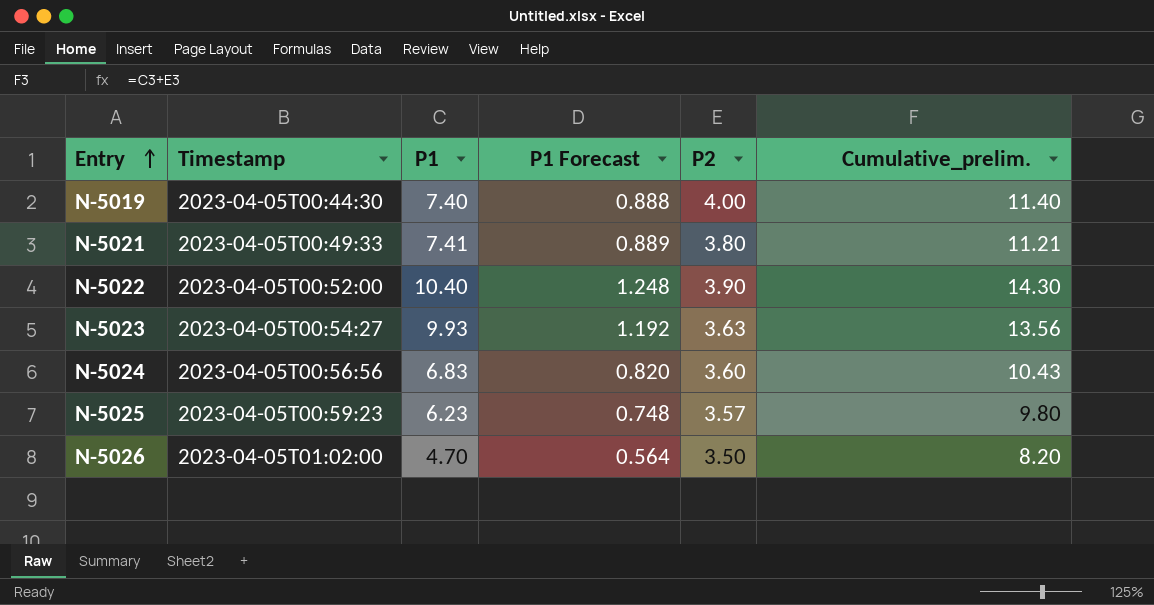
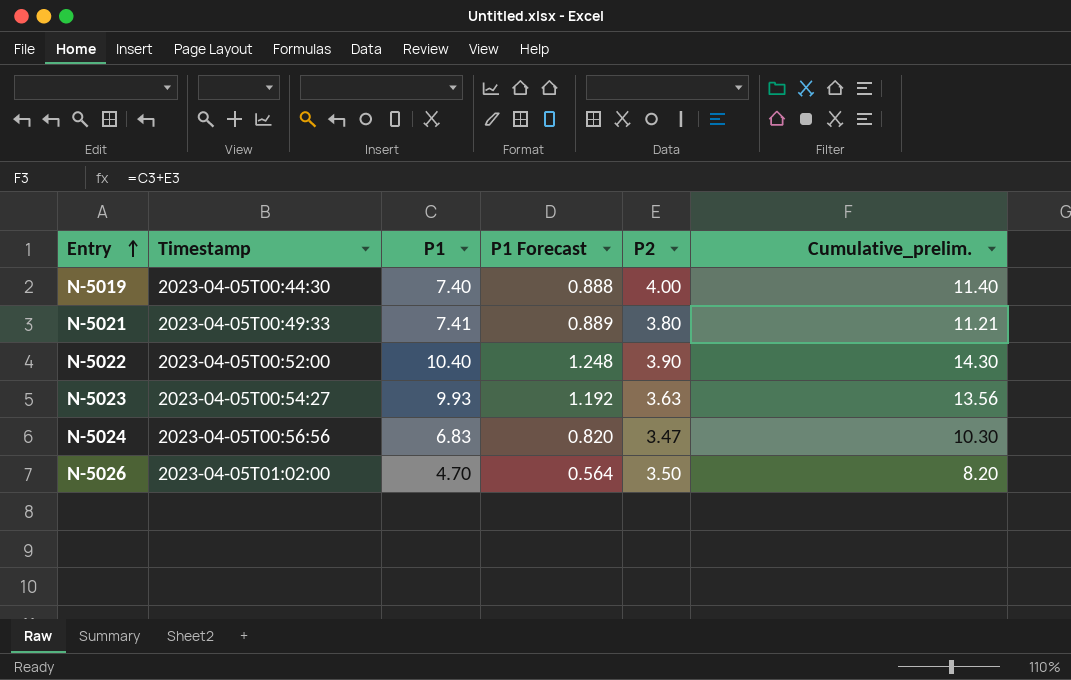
row N-5025: 2023-04-05T00:59:23 | 6.23 | 0.748 | 3.57 | 9.80 -> none
N-5024 | P2: 3.60 -> 3.47
N-5024 | Cumulative_prelim.: 10.43 -> 10.30

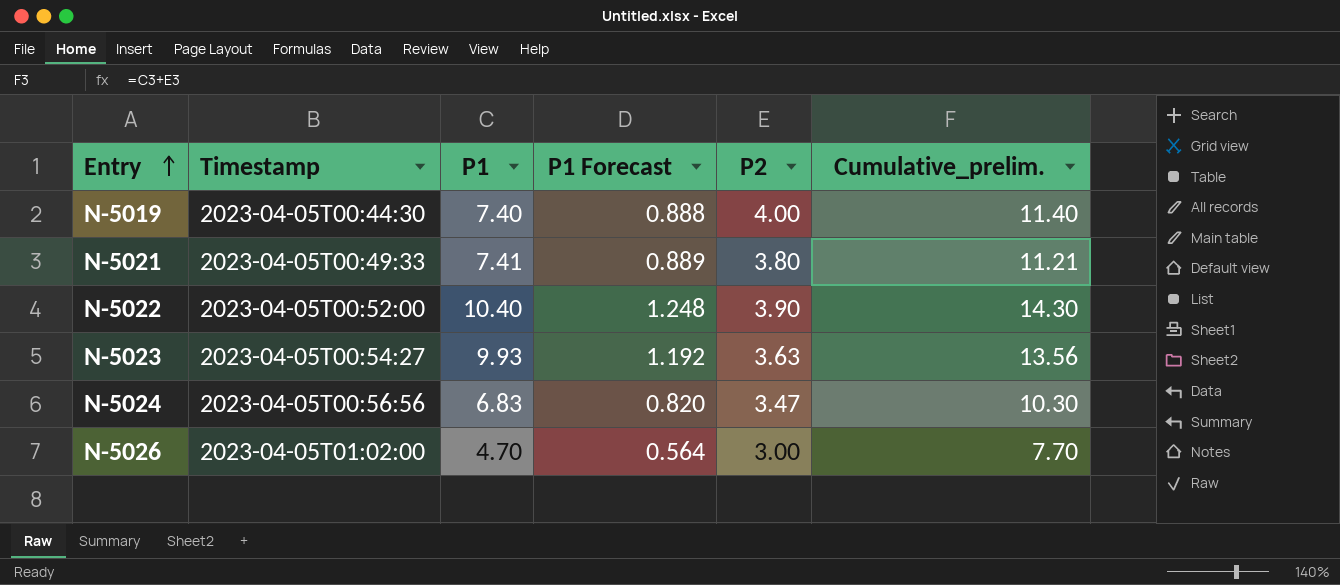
N-5026 | P2: 3.50 -> 3.00
N-5026 | Cumulative_prelim.: 8.20 -> 7.70

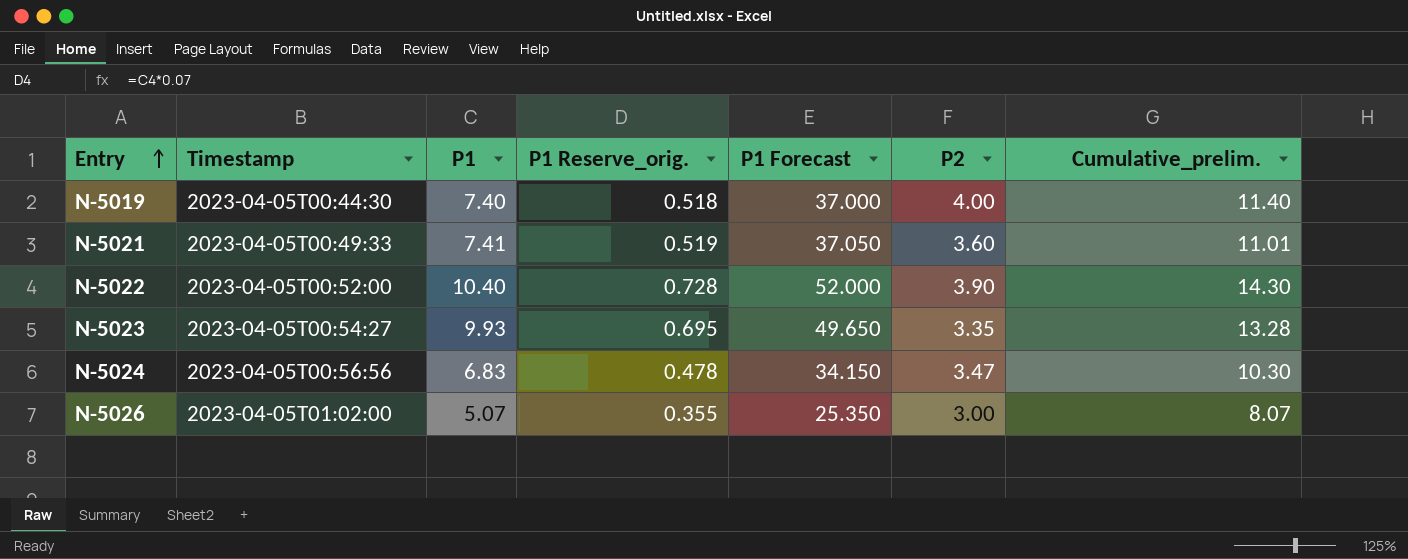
column P1 Reserve_orig. | formula: none -> [P1] * 0.07
column P1 Forecast | formula: [P1] * 0.12 -> [P1] * 5
N-5021 | P2: 3.80 -> 3.60
N-5021 | Cumulative_prelim.: 11.21 -> 11.01
N-5023 | P2: 3.63 -> 3.35
N-5023 | Cumulative_prelim.: 13.56 -> 13.28
N-5026 | P1: 4.70 -> 5.07
N-5026 | Cumulative_prelim.: 7.70 -> 8.07

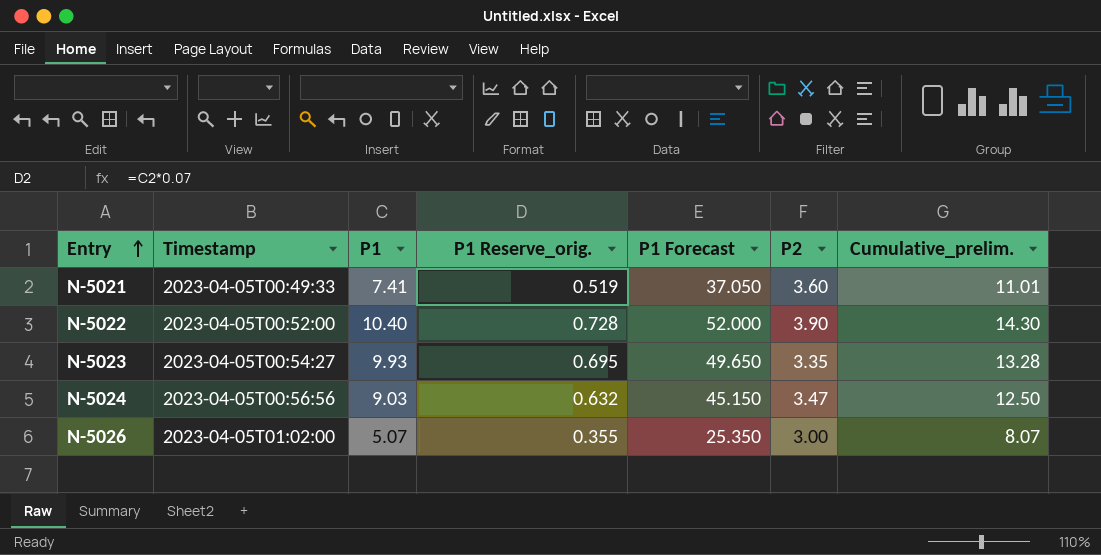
row N-5019: 2023-04-05T00:44:30 | 7.40 | 0.518 | 37.000 | 4.00 | 11.40 -> none
N-5024 | P1: 6.83 -> 9.03
N-5024 | P1 Reserve_orig.: 0.478 -> 0.632
N-5024 | P1 Forecast: 34.150 -> 45.150
N-5024 | Cumulative_prelim.: 10.30 -> 12.50

